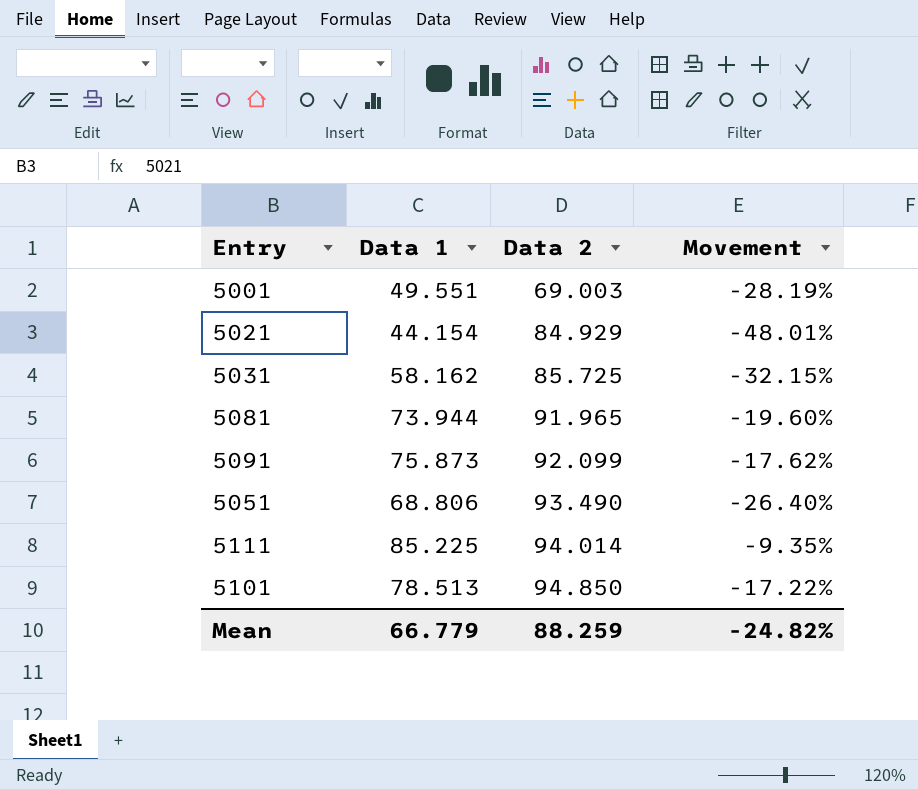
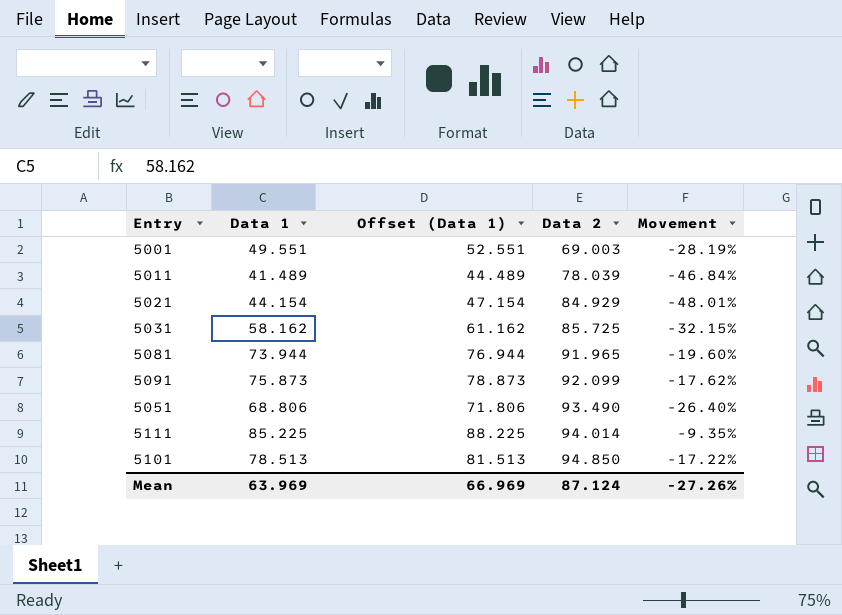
column Offset (Data 1) | formula: none -> [Data 1] + 3
row 5011: none -> 41.489 | 44.489 | 78.039 | -46.84%
Mean | Data 1: 66.779 -> 63.969
Mean | Data 2: 88.259 -> 87.124
Mean | Movement: -24.82% -> -27.26%

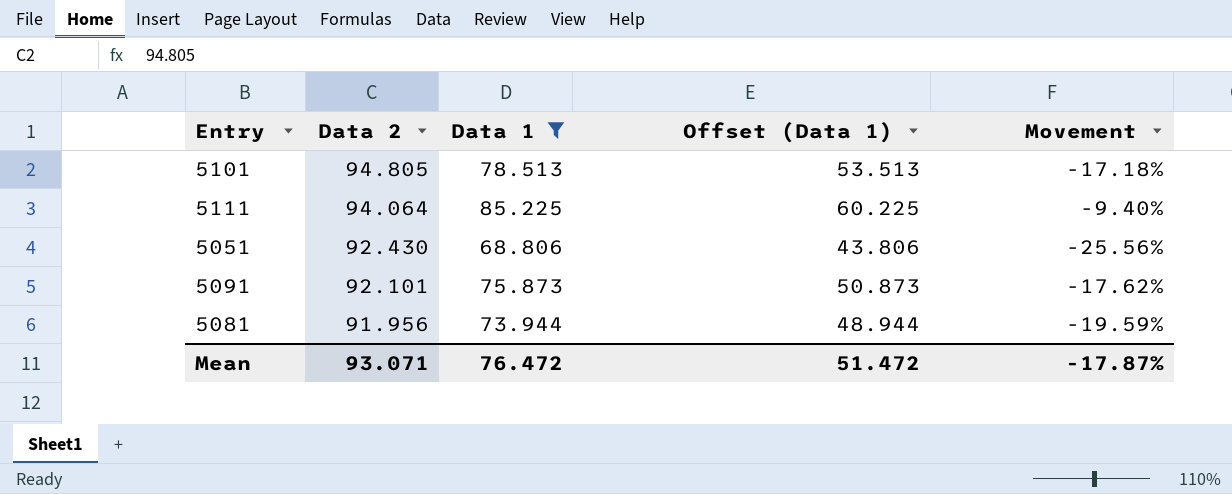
filter: none -> Data 1 >= 68.806
row order: Data 2 ascending -> Data 2 descending
column Data 2 | position: 4 -> 2
column Offset (Data 1) | formula: [Data 1] + 3 -> [Data 1] - 25
5101 | Data 2: 94.850 -> 94.805
5101 | Movement: -17.22% -> -17.18%
5111 | Data 2: 94.014 -> 94.064
5111 | Movement: -9.35% -> -9.40%
5051 | Data 2: 93.490 -> 92.430
5051 | Movement: -26.40% -> -25.56%
5091 | Data 2: 92.099 -> 92.101
5081 | Data 2: 91.965 -> 91.956
5081 | Movement: -19.60% -> -19.59%
Mean | Data 2: 87.124 -> 93.071
Mean | Data 1: 63.969 -> 76.472
Mean | Offset (Data 1): 66.969 -> 51.472
Mean | Movement: -27.26% -> -17.87%

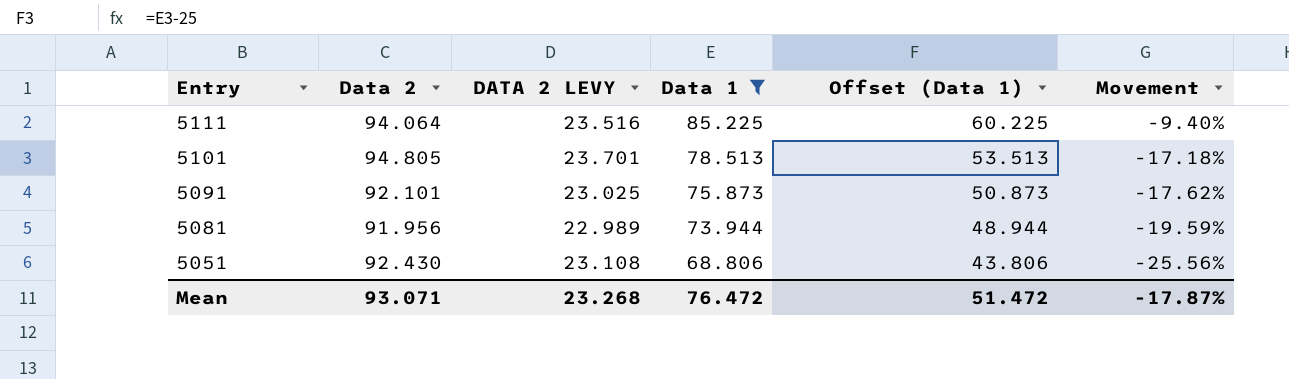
row order: Data 2 descending -> Entry descending
column DATA 2 LEVY | formula: none -> [Data 2] * 0.25

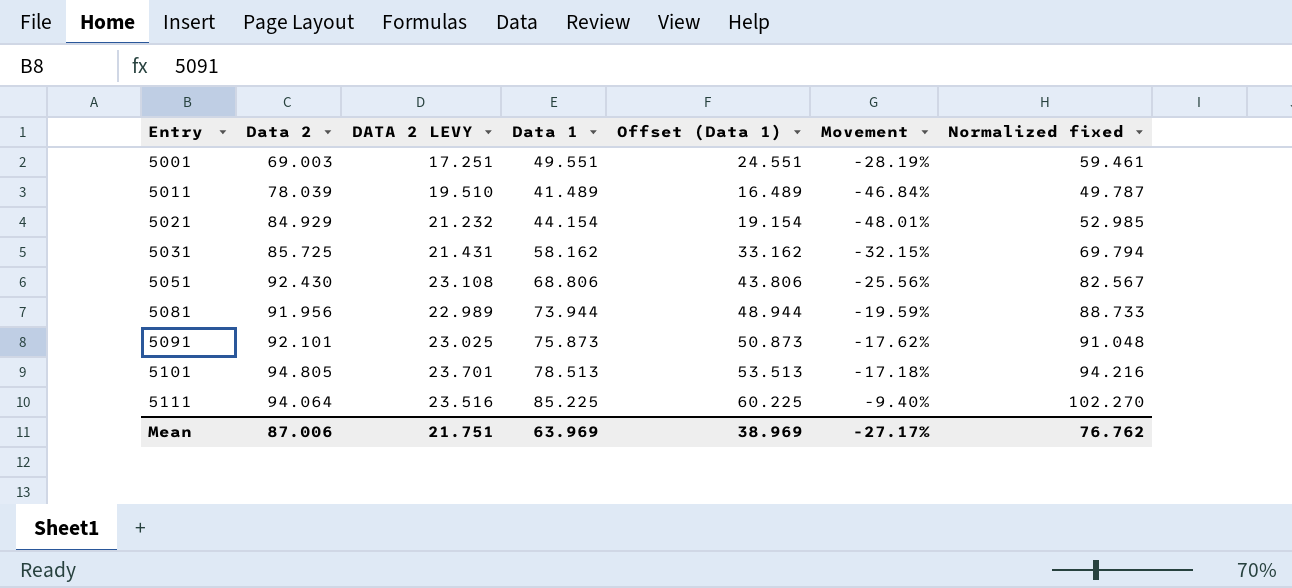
filter: Data 1 >= 68.806 -> none
row order: Entry descending -> Entry ascending
column Normalized fixed | formula: none -> [Data 1] * 1.2
Mean | Data 2: 93.071 -> 87.006
Mean | DATA 2 LEVY: 23.268 -> 21.751
Mean | Data 1: 76.472 -> 63.969
Mean | Offset (Data 1): 51.472 -> 38.969
Mean | Movement: -17.87% -> -27.17%

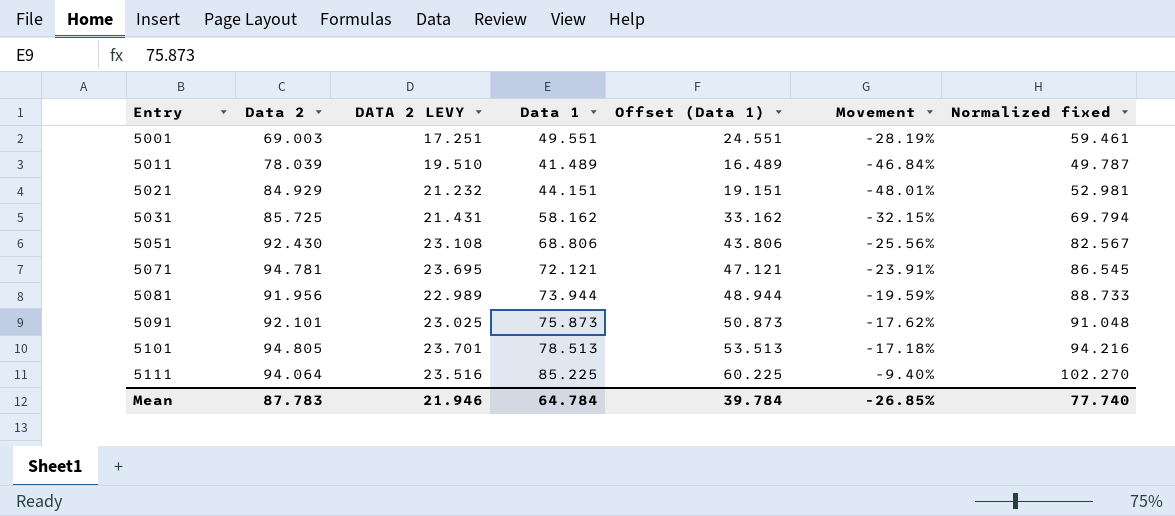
5021 | Data 1: 44.154 -> 44.151
5021 | Offset (Data 1): 19.154 -> 19.151
5021 | Normalized fixed: 52.985 -> 52.981
row 5071: none -> 94.781 | 23.695 | 72.121 | 47.121 | -23.91% | 86.545
Mean | Data 2: 87.006 -> 87.783
Mean | DATA 2 LEVY: 21.751 -> 21.946
Mean | Data 1: 63.969 -> 64.784
Mean | Offset (Data 1): 38.969 -> 39.784
Mean | Movement: -27.17% -> -26.85%
Mean | Normalized fixed: 76.762 -> 77.740

